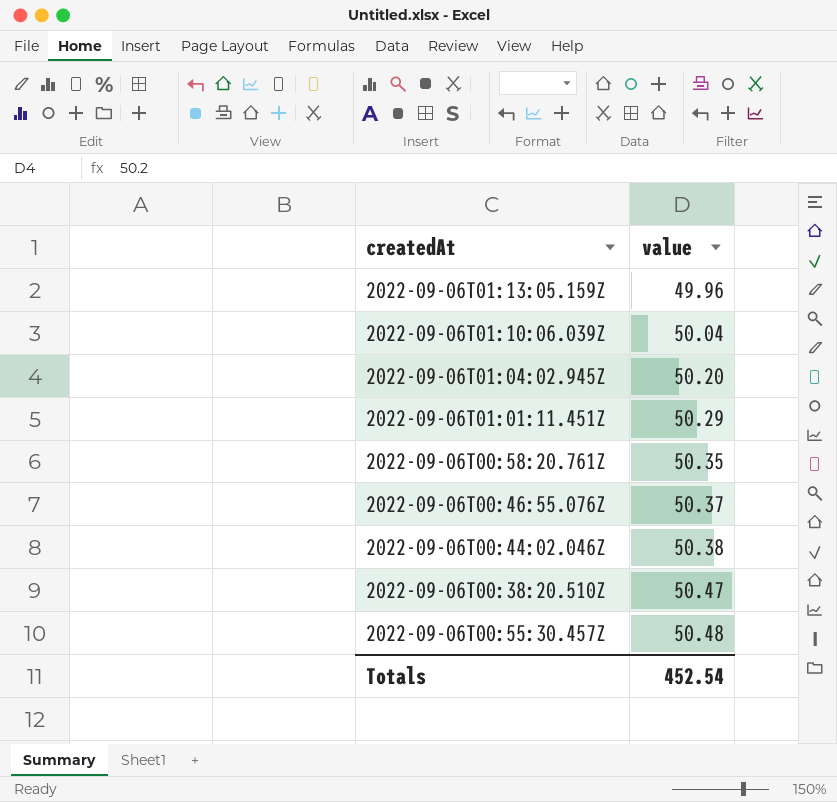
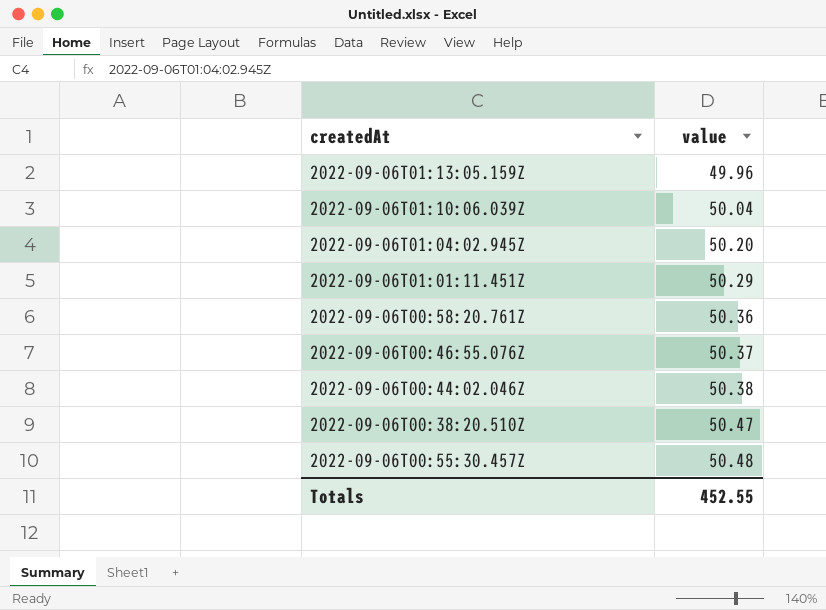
2022-09-06T00:58:20.761Z | value: 50.35 -> 50.36
Totals | value: 452.54 -> 452.55

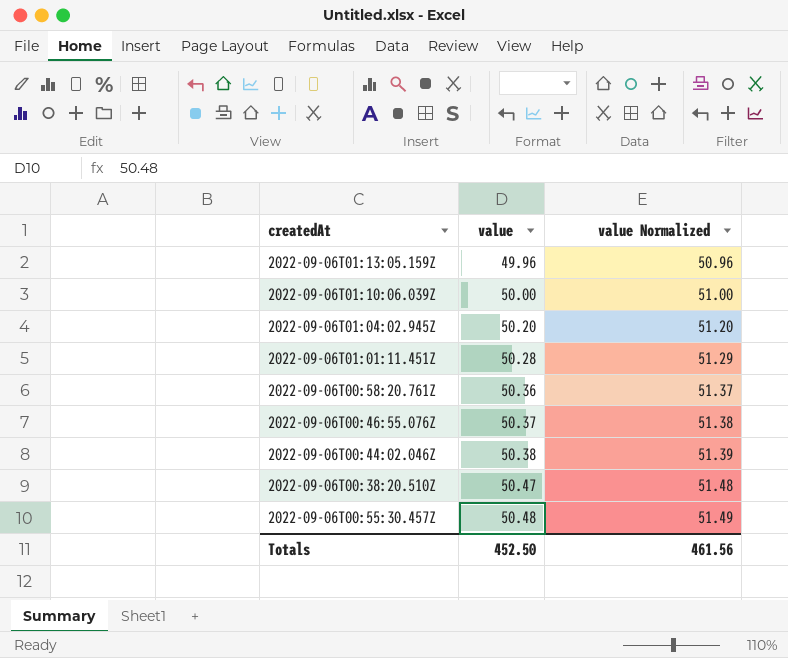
column value Normalized | formula: none -> [value] * 1.02
2022-09-06T01:10:06.039Z | value: 50.04 -> 50.00
2022-09-06T01:01:11.451Z | value: 50.29 -> 50.28
Totals | value: 452.55 -> 452.50

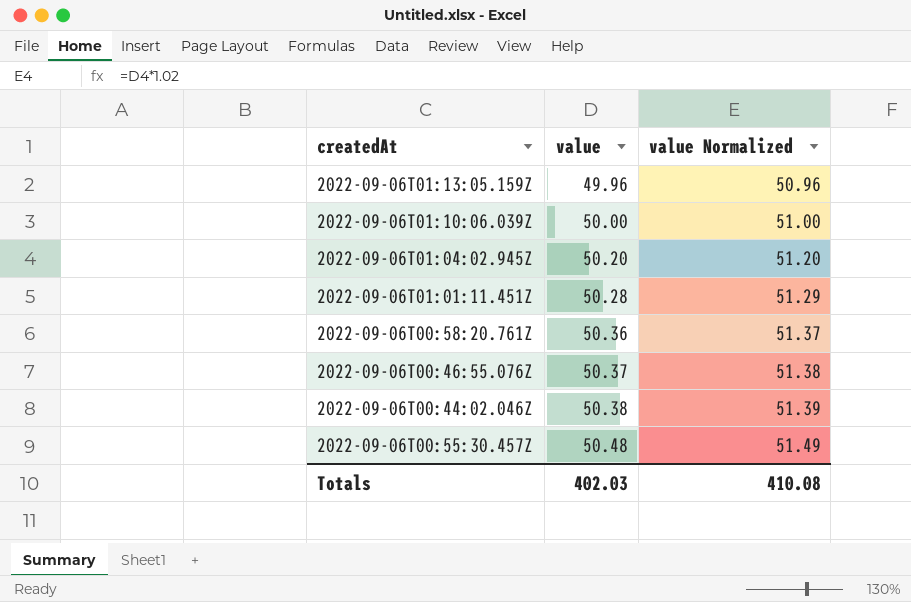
row 2022-09-06T00:38:20.510Z: 50.47 | 51.48 -> none
Totals | value: 452.50 -> 402.03
Totals | value Normalized: 461.56 -> 410.08

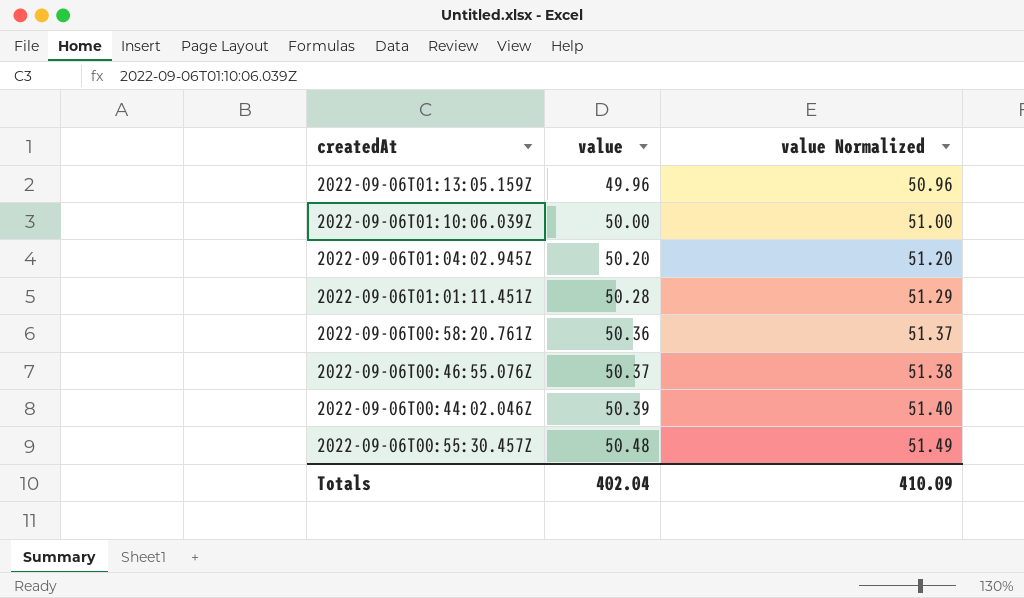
2022-09-06T00:44:02.046Z | value: 50.38 -> 50.39
2022-09-06T00:44:02.046Z | value Normalized: 51.39 -> 51.40
Totals | value: 402.03 -> 402.04
Totals | value Normalized: 410.08 -> 410.09

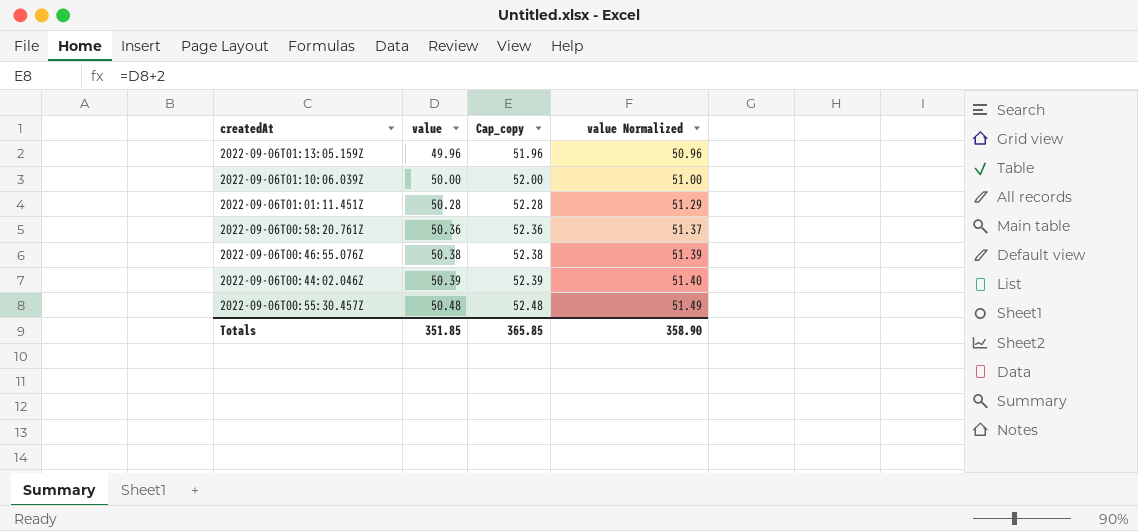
column Cap_copy | formula: none -> [value] + 2
row 2022-09-06T01:04:02.945Z: 50.20 | 51.20 -> none
2022-09-06T00:46:55.076Z | value: 50.37 -> 50.38
2022-09-06T00:46:55.076Z | value Normalized: 51.38 -> 51.39
Totals | value: 402.04 -> 351.85
Totals | value Normalized: 410.09 -> 358.90

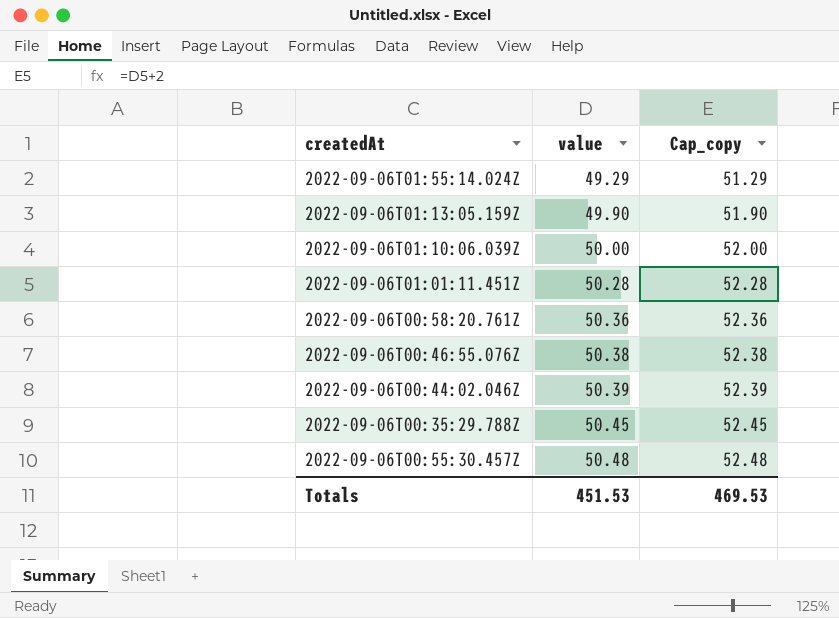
column value Normalized | formula: [value] * 1.02 -> none
row 2022-09-06T01:55:14.024Z: none -> 49.29 | 51.29
2022-09-06T01:13:05.159Z | value: 49.96 -> 49.90
2022-09-06T01:13:05.159Z | Cap_copy: 51.96 -> 51.90
row 2022-09-06T00:35:29.788Z: none -> 50.45 | 52.45
Totals | value: 351.85 -> 451.53
Totals | Cap_copy: 365.85 -> 469.53

